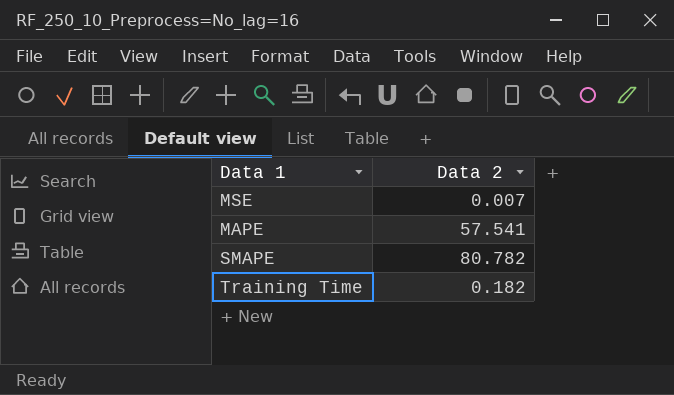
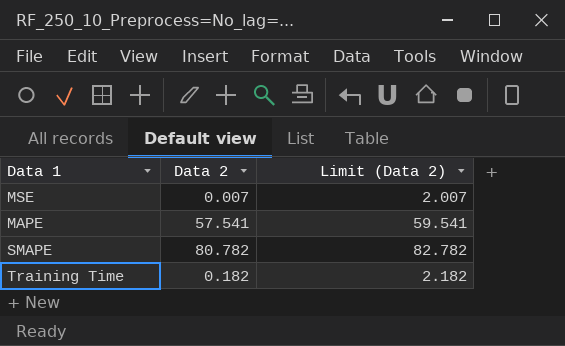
column Limit (Data 2) | formula: none -> [Data 2] + 2

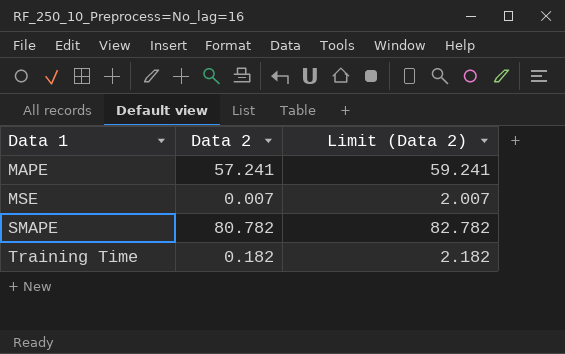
row order: none -> Data 1 ascending
MAPE | Data 2: 57.541 -> 57.241
MAPE | Limit (Data 2): 59.541 -> 59.241

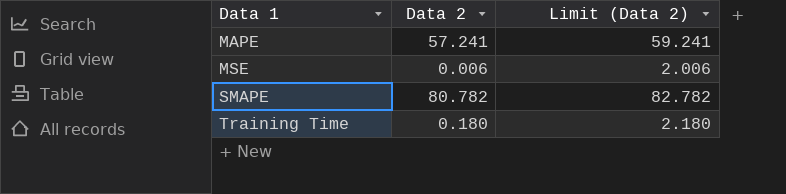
MSE | Data 2: 0.007 -> 0.006
MSE | Limit (Data 2): 2.007 -> 2.006
Training Time | Data 2: 0.182 -> 0.180
Training Time | Limit (Data 2): 2.182 -> 2.180

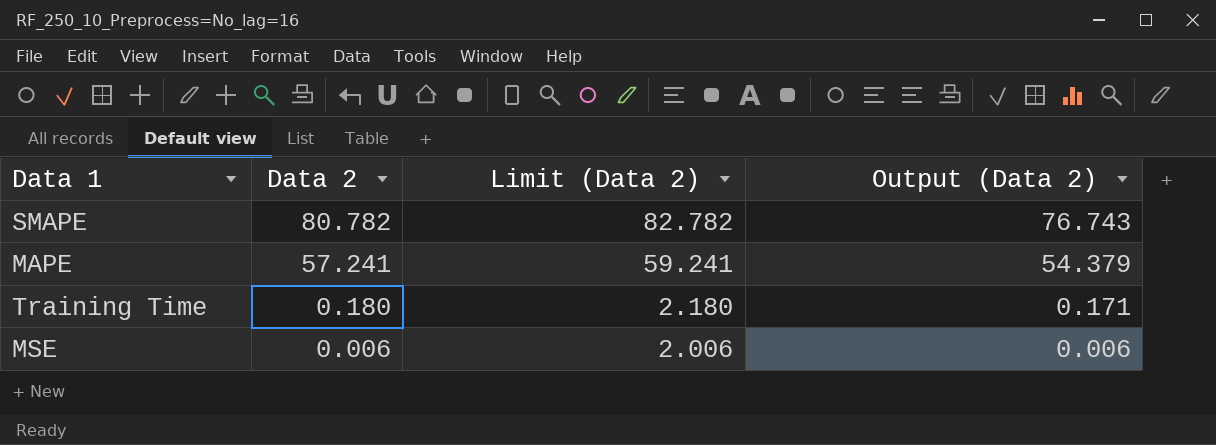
row order: Data 1 ascending -> Data 2 descending
column Output (Data 2) | formula: none -> [Data 2] * 0.95

